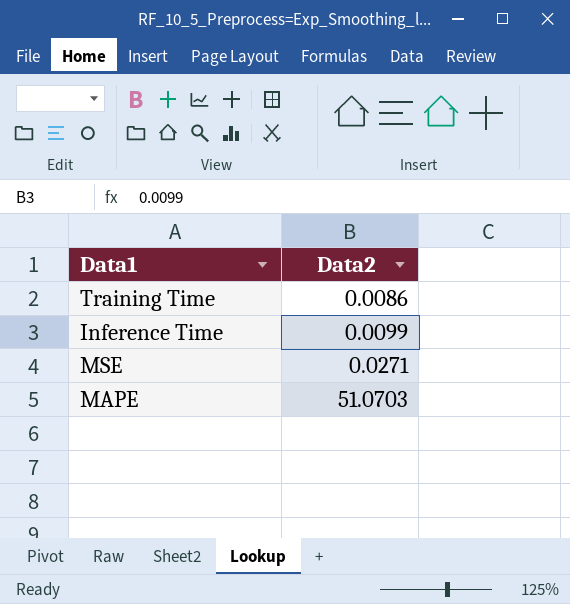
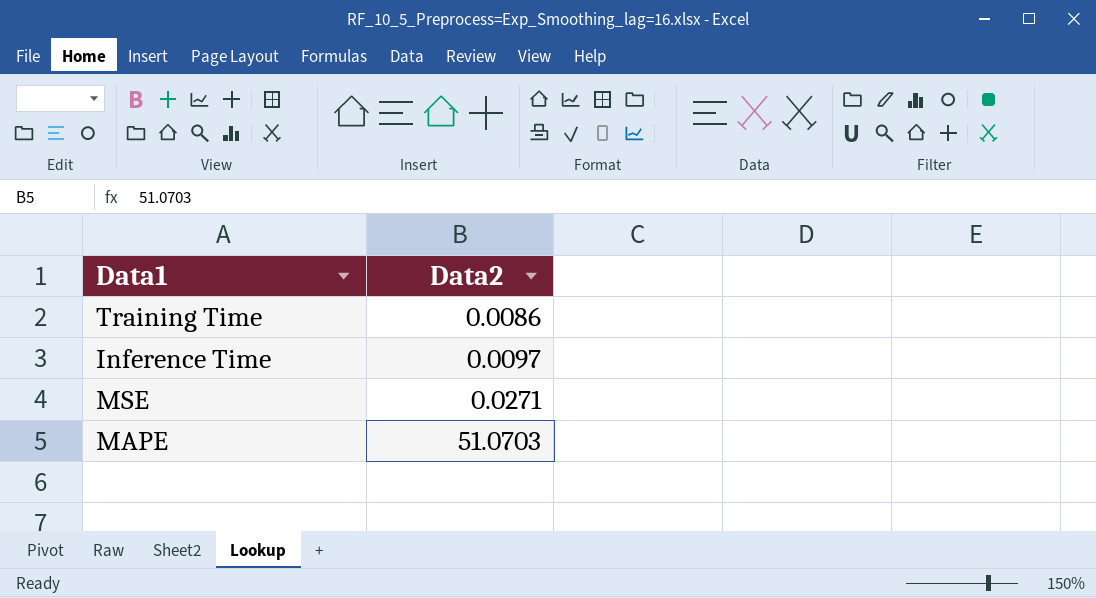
Inference Time | Data2: 0.0099 -> 0.0097

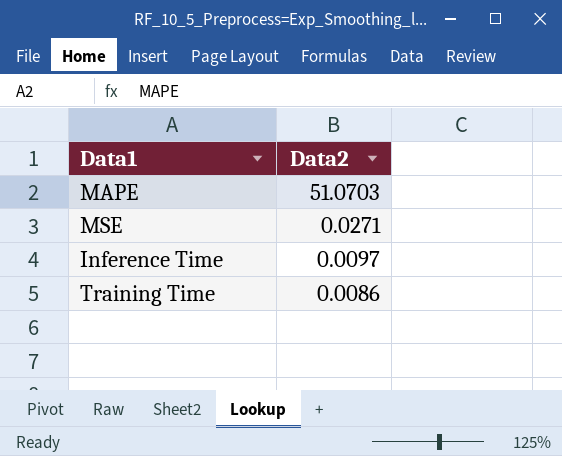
row order: Data2 ascending -> Data2 descending

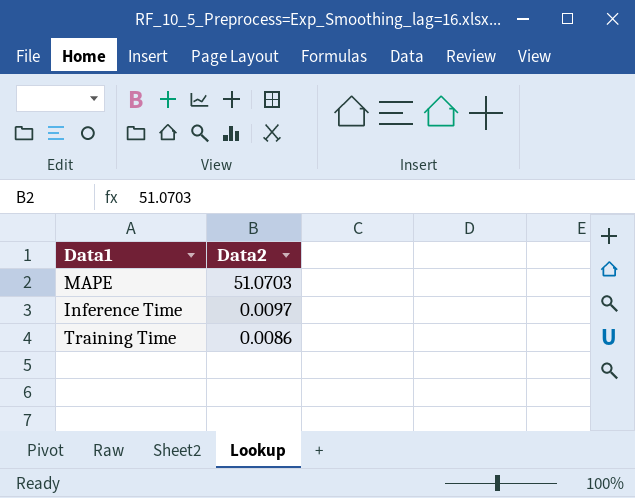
row MSE: 0.0271 -> none

